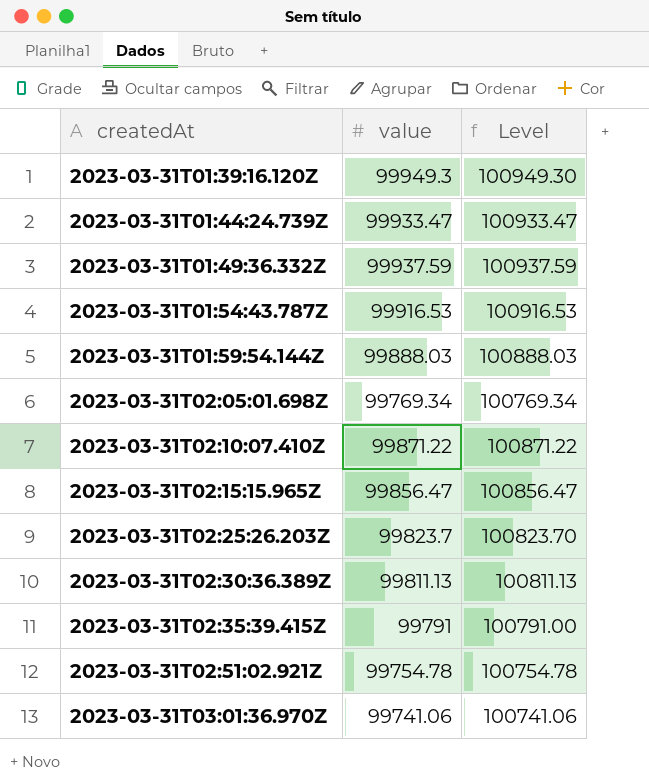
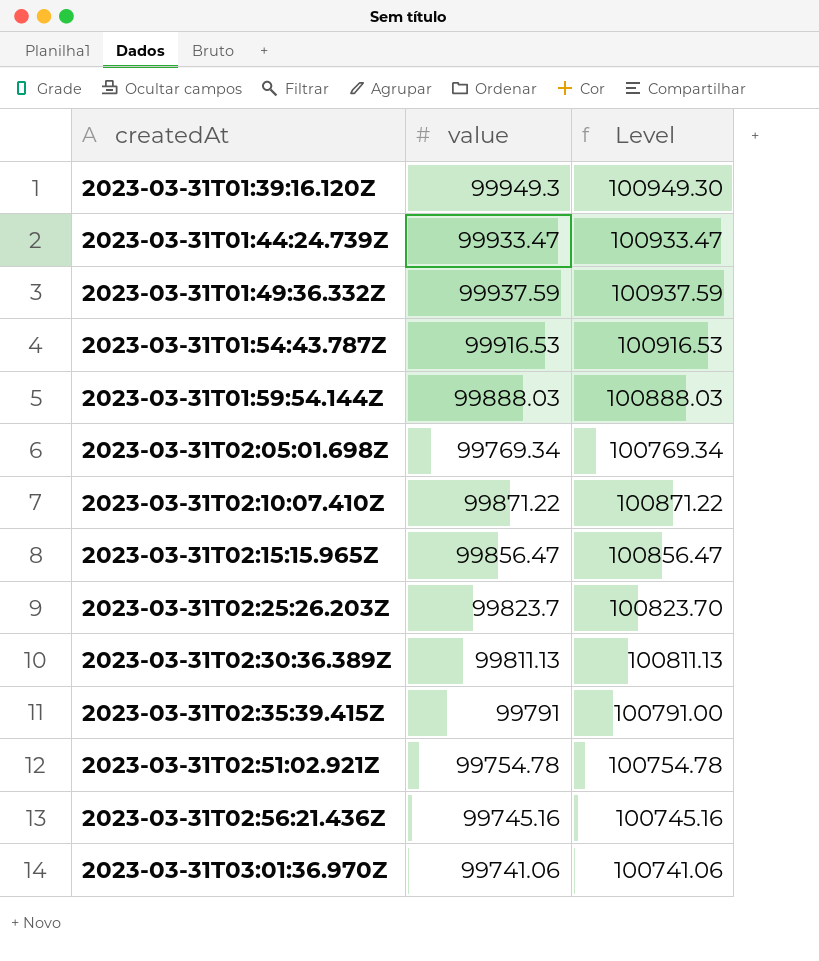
row 2023-03-31T02:56:21.436Z: none -> 99745.16 | 100745.16

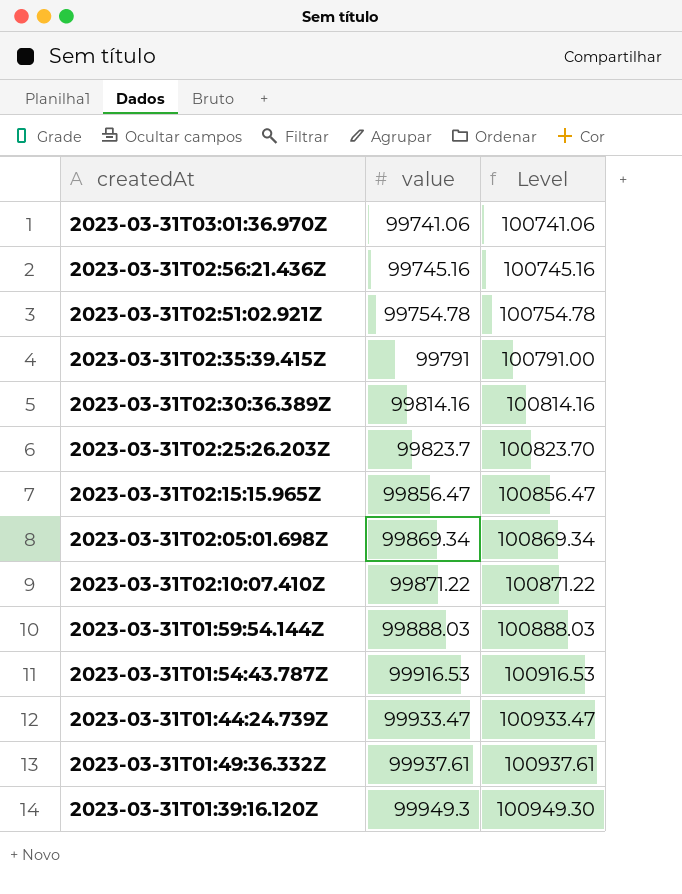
row order: createdAt ascending -> value ascending
2023-03-31T02:30:36.389Z | value: 99811.13 -> 99814.16
2023-03-31T02:30:36.389Z | Level: 100811.13 -> 100814.16
2023-03-31T02:05:01.698Z | value: 99769.34 -> 99869.34
2023-03-31T02:05:01.698Z | Level: 100769.34 -> 100869.34
2023-03-31T01:49:36.332Z | value: 99937.59 -> 99937.61
2023-03-31T01:49:36.332Z | Level: 100937.59 -> 100937.61

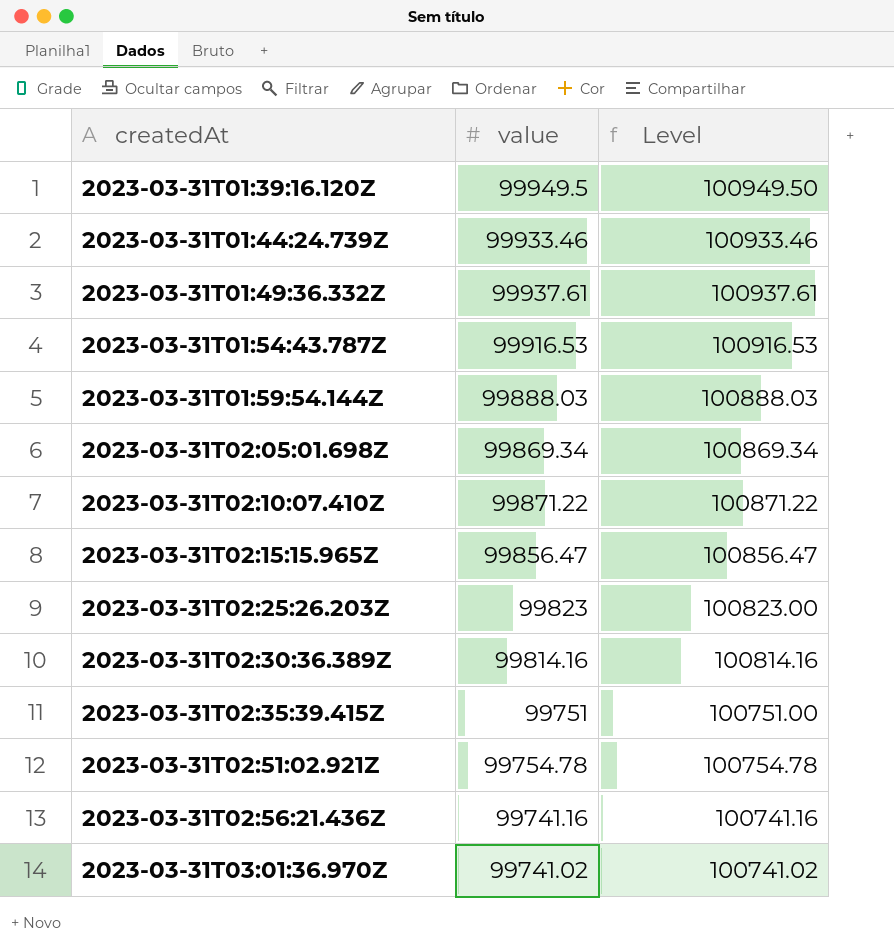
row order: value ascending -> createdAt ascending
2023-03-31T01:39:16.120Z | value: 99949.3 -> 99949.5
2023-03-31T01:39:16.120Z | Level: 100949.30 -> 100949.50
2023-03-31T01:44:24.739Z | value: 99933.47 -> 99933.46
2023-03-31T01:44:24.739Z | Level: 100933.47 -> 100933.46
2023-03-31T02:25:26.203Z | value: 99823.7 -> 99823
2023-03-31T02:25:26.203Z | Level: 100823.70 -> 100823.00
2023-03-31T02:35:39.415Z | value: 99791 -> 99751
2023-03-31T02:35:39.415Z | Level: 100791.00 -> 100751.00
2023-03-31T02:56:21.436Z | value: 99745.16 -> 99741.16
2023-03-31T02:56:21.436Z | Level: 100745.16 -> 100741.16
2023-03-31T03:01:36.970Z | value: 99741.06 -> 99741.02
2023-03-31T03:01:36.970Z | Level: 100741.06 -> 100741.02

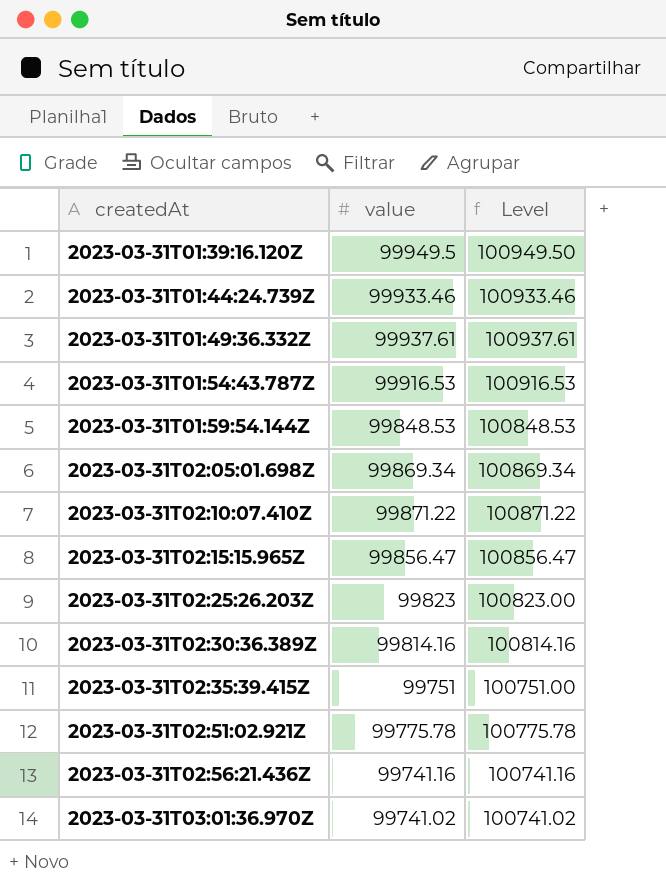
2023-03-31T01:59:54.144Z | value: 99888.03 -> 99848.53
2023-03-31T01:59:54.144Z | Level: 100888.03 -> 100848.53
2023-03-31T02:51:02.921Z | value: 99754.78 -> 99775.78
2023-03-31T02:51:02.921Z | Level: 100754.78 -> 100775.78

